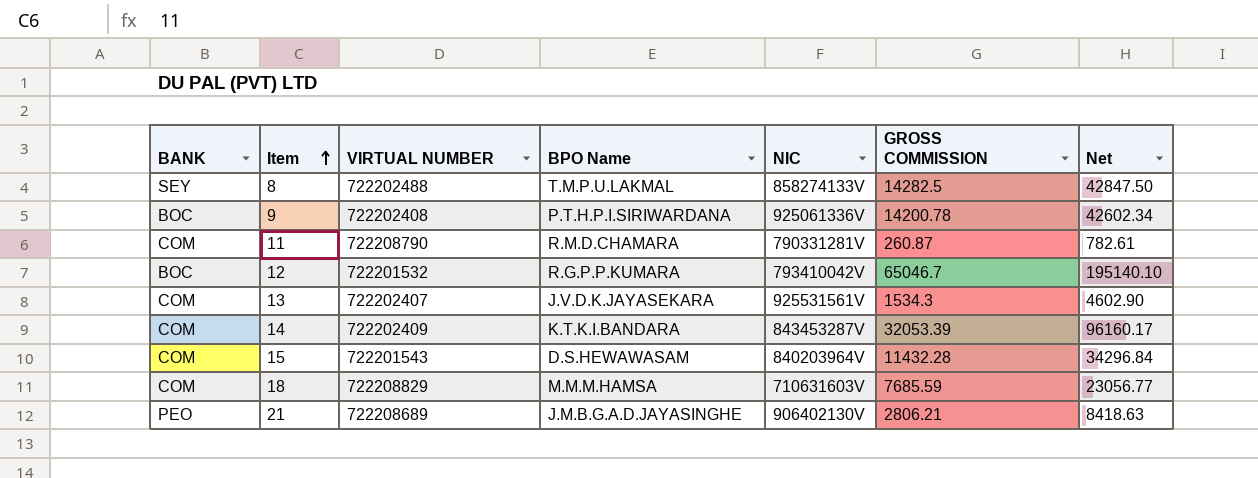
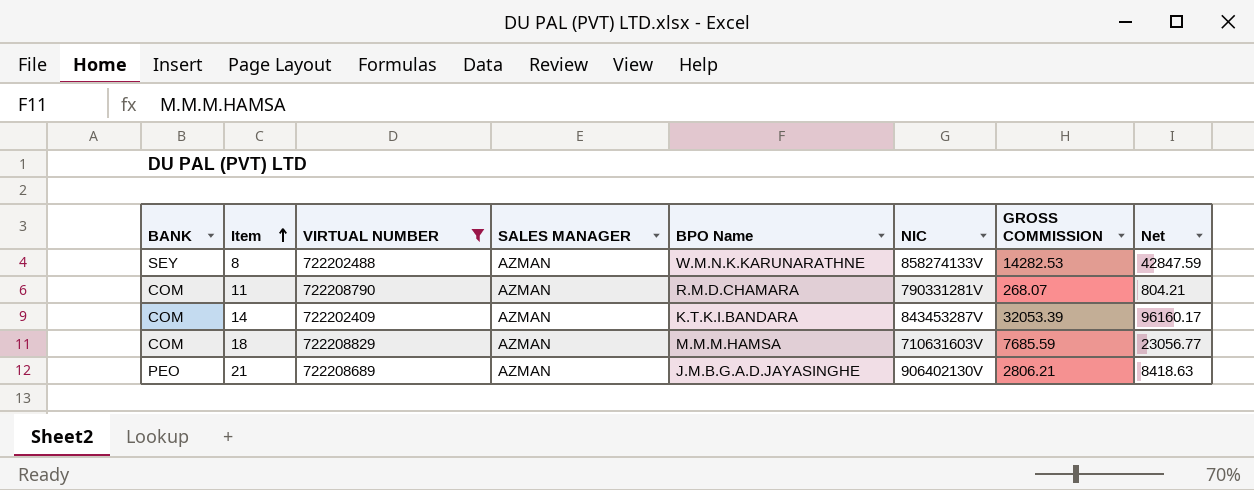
filter: none -> VIRTUAL NUMBER >= 722202409
column SALES MANAGER | position: none -> 4
8 | BPO Name: T.M.P.U.LAKMAL -> W.M.N.K.KARUNARATHNE
8 | GROSS COMMISSION: 14282.5 -> 14282.53
8 | Net: 42847.50 -> 42847.59
11 | GROSS COMMISSION: 260.87 -> 268.07
11 | Net: 782.61 -> 804.21

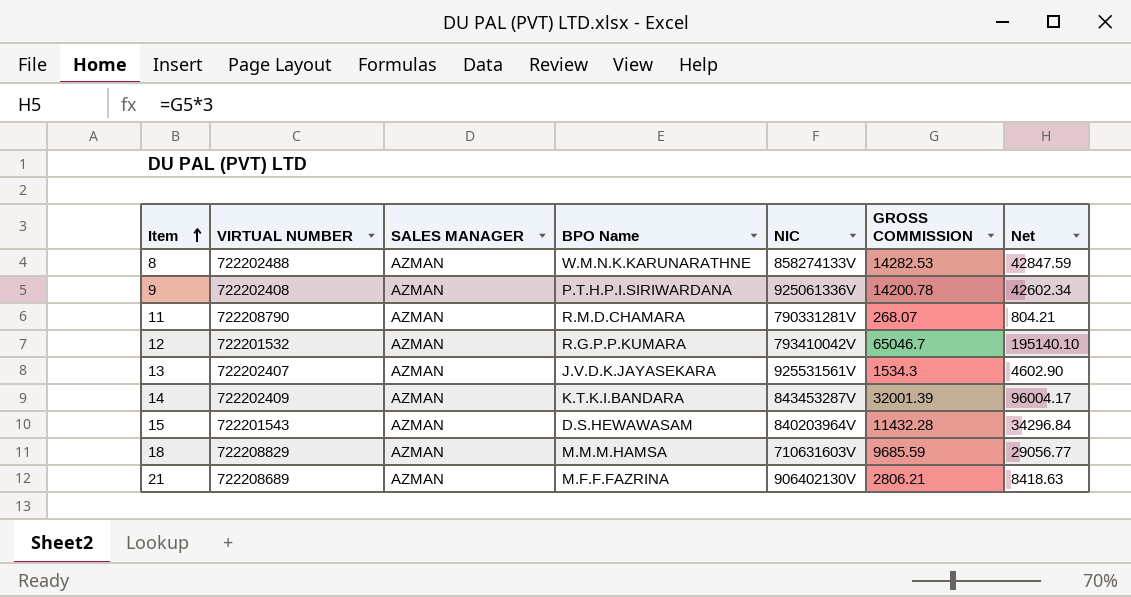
filter: VIRTUAL NUMBER >= 722202409 -> none
column BANK | position: 1 -> none
14 | GROSS COMMISSION: 32053.39 -> 32001.39
14 | Net: 96160.17 -> 96004.17
18 | GROSS COMMISSION: 7685.59 -> 9685.59
18 | Net: 23056.77 -> 29056.77
21 | BPO Name: J.M.B.G.A.D.JAYASINGHE -> M.F.F.FAZRINA

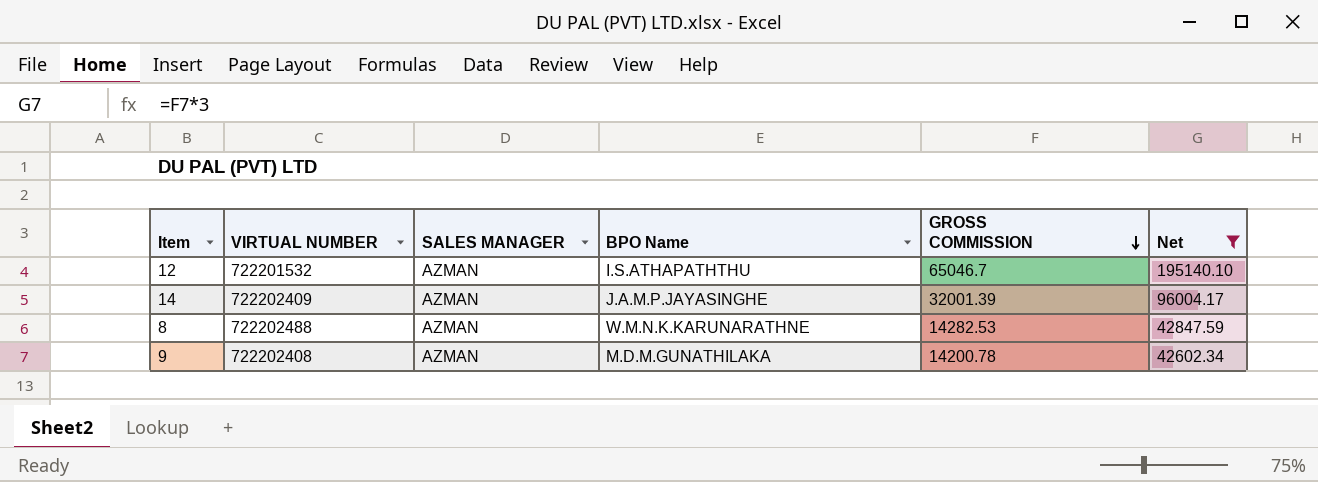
filter: none -> Net >= 42602.34
row order: Item ascending -> GROSS COMMISSION descending
column NIC | position: 5 -> none
12 | BPO Name: R.G.P.P.KUMARA -> I.S.ATHAPATHTHU
14 | BPO Name: K.T.K.I.BANDARA -> J.A.M.P.JAYASINGHE
9 | BPO Name: P.T.H.P.I.SIRIWARDANA -> M.D.M.GUNATHILAKA

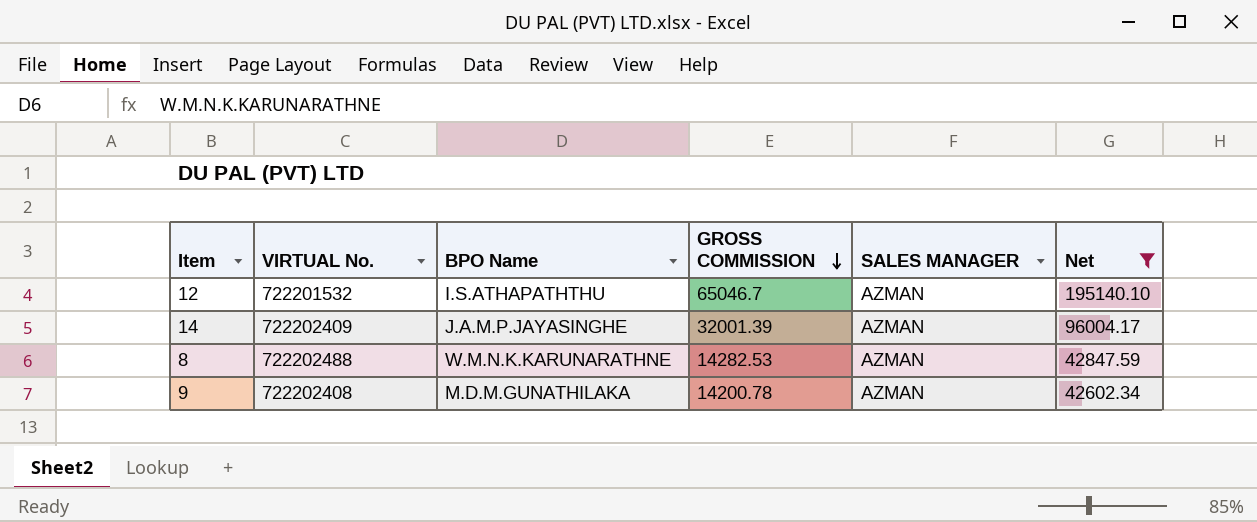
column name: VIRTUAL NUMBER -> VIRTUAL No.
column SALES MANAGER | position: 3 -> 5

